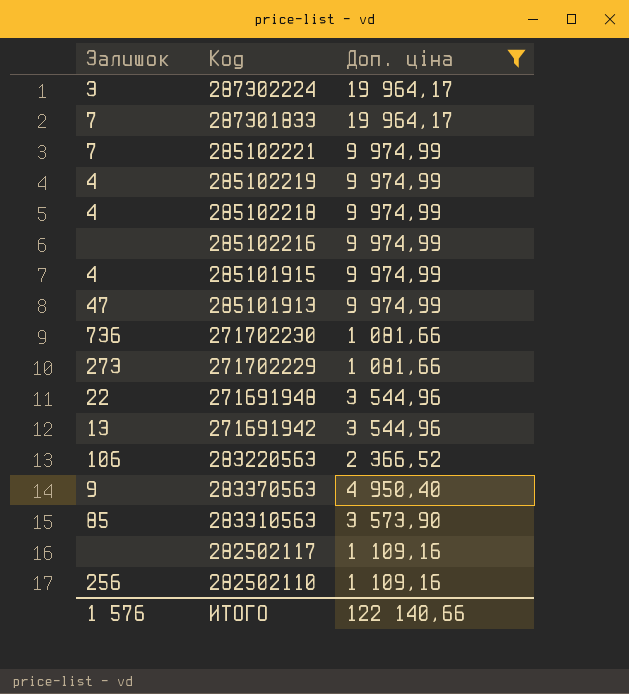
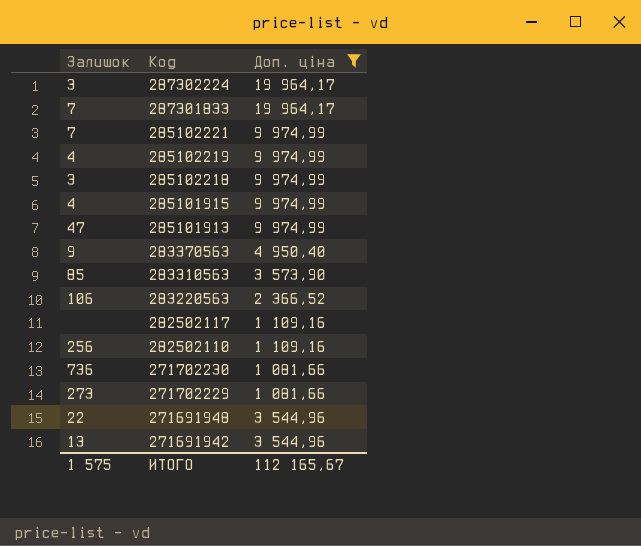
row order: none -> Код descending
row 285102216: none | 9 974,99 -> none
285102218 | Залишок: 4 -> 3
ИТОГО | Залишок: 1 576 -> 1 575
ИТОГО | Доп. ціна: 122 140,66 -> 112 165,67

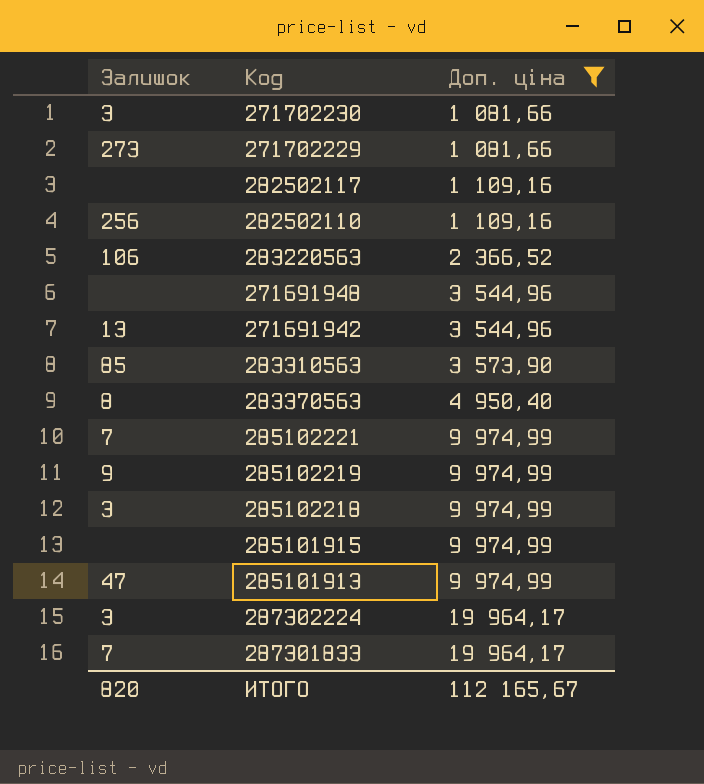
row order: Код descending -> Доп. ціна ascending
271702230 | Залишок: 736 -> 3
271691948 | Залишок: 22 -> none
283370563 | Залишок: 9 -> 8
285102219 | Залишок: 4 -> 9
285101915 | Залишок: 4 -> none
ИТОГО | Залишок: 1 575 -> 820

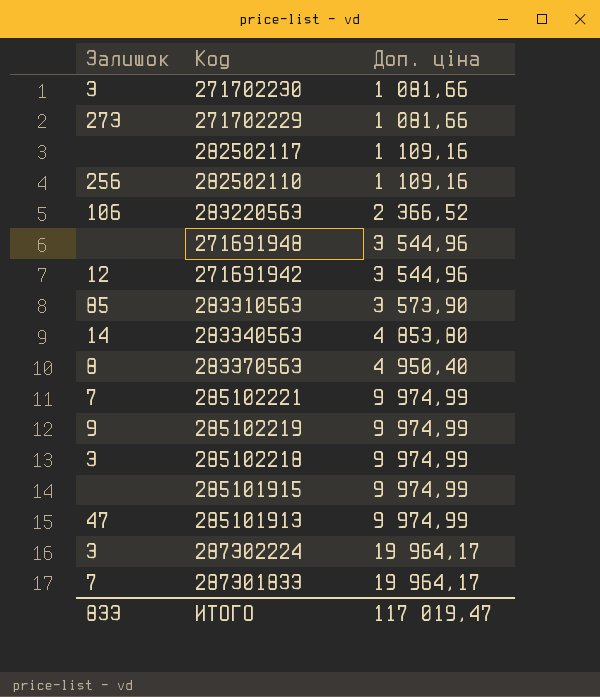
filter: Доп. ціна != 4 853,80 -> none
271691942 | Залишок: 13 -> 12
ИТОГО | Залишок: 820 -> 833
ИТОГО | Доп. ціна: 112 165,67 -> 117 019,47

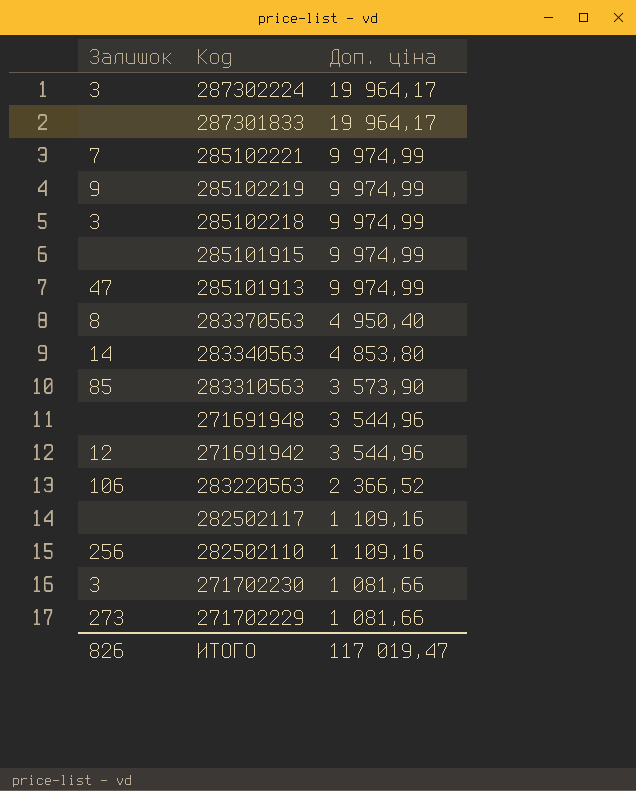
row order: Доп. ціна ascending -> Доп. ціна descending
287301833 | Залишок: 7 -> none
ИТОГО | Залишок: 833 -> 826

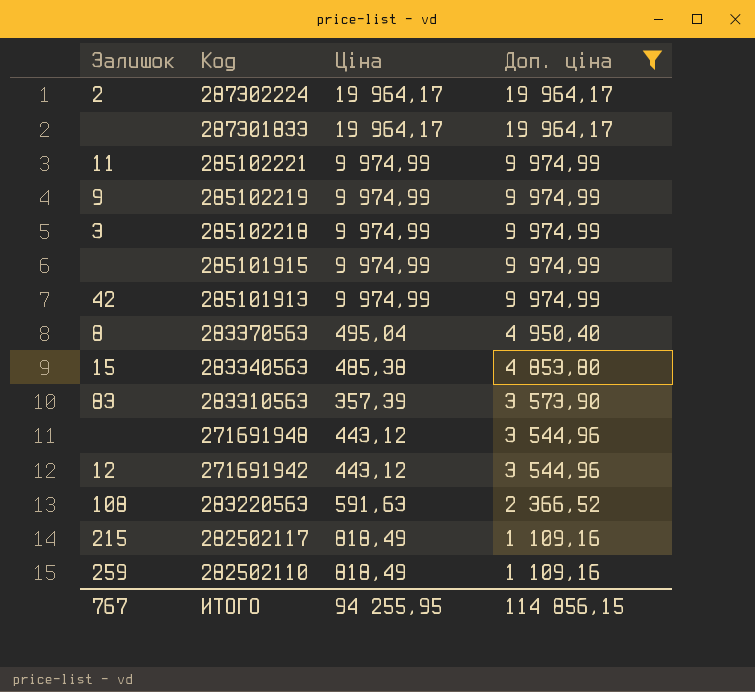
filter: none -> Доп. ціна != 1 081,66
column Ціна | position: none -> 3
287302224 | Залишок: 3 -> 2
285102221 | Залишок: 7 -> 11
285101913 | Залишок: 47 -> 42
283340563 | Залишок: 14 -> 15
283310563 | Залишок: 85 -> 83
283220563 | Залишок: 106 -> 108
282502117 | Залишок: none -> 215
282502110 | Залишок: 256 -> 259
ИТОГО | Залишок: 826 -> 767
ИТОГО | Доп. ціна: 117 019,47 -> 114 856,15

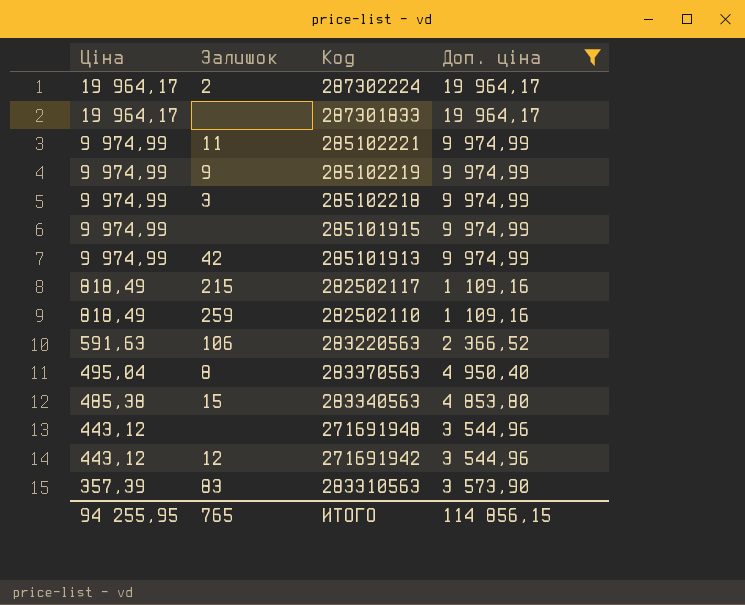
row order: Доп. ціна descending -> Ціна descending
column Ціна | position: 3 -> 1
283220563 | Залишок: 108 -> 106
ИТОГО | Залишок: 767 -> 765

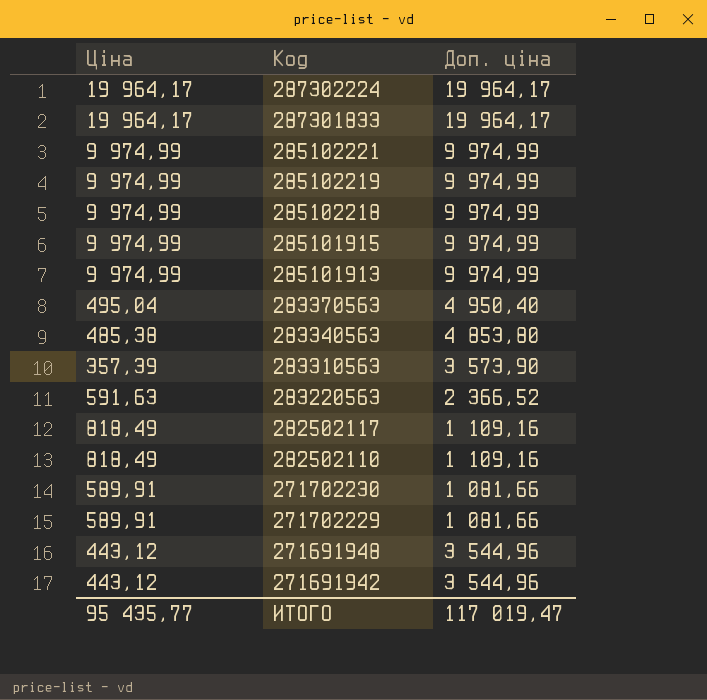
filter: Доп. ціна != 1 081,66 -> none
row order: Ціна descending -> Код descending
column Залишок | position: 2 -> none
ИТОГО | Ціна: 94 255,95 -> 95 435,77
ИТОГО | Доп. ціна: 114 856,15 -> 117 019,47

